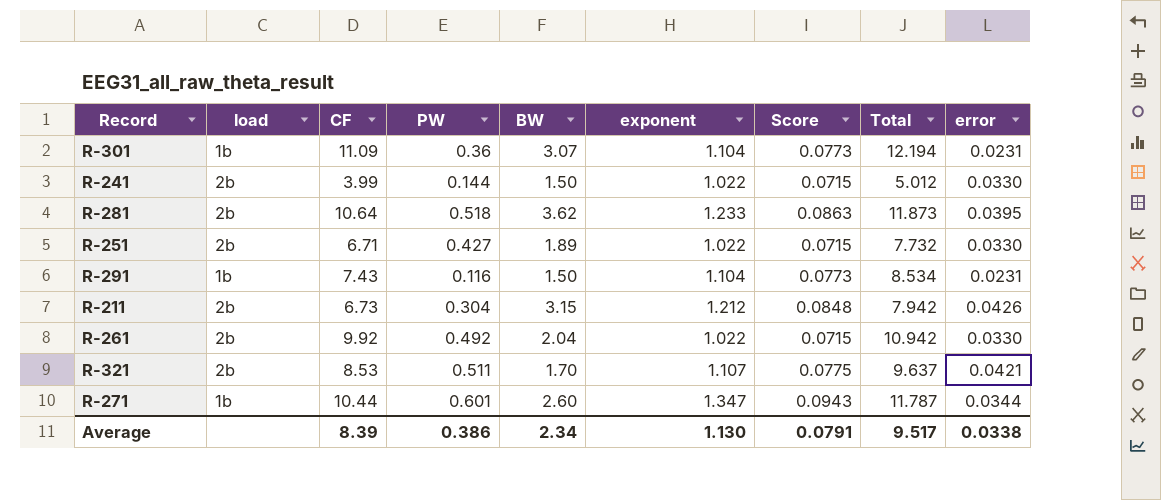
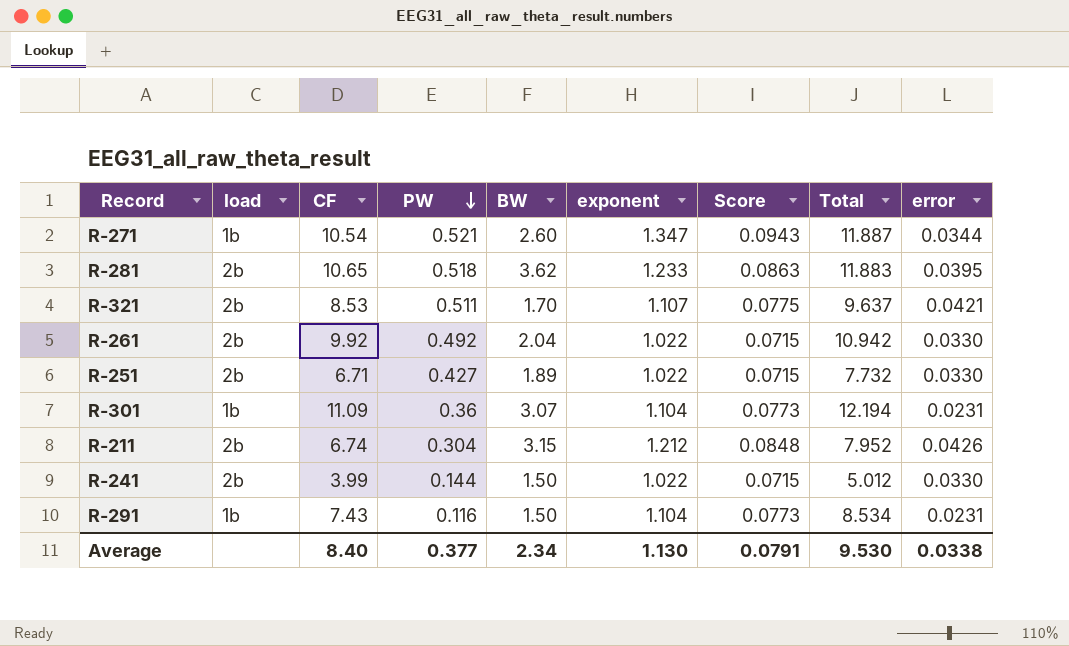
row order: none -> PW descending
R-271 | CF: 10.44 -> 10.54
R-271 | PW: 0.601 -> 0.521
R-271 | Total: 11.787 -> 11.887
R-281 | CF: 10.64 -> 10.65
R-281 | Total: 11.873 -> 11.883
R-211 | CF: 6.73 -> 6.74
R-211 | Total: 7.942 -> 7.952
Average | CF: 8.39 -> 8.40
Average | PW: 0.386 -> 0.377
Average | Total: 9.517 -> 9.530

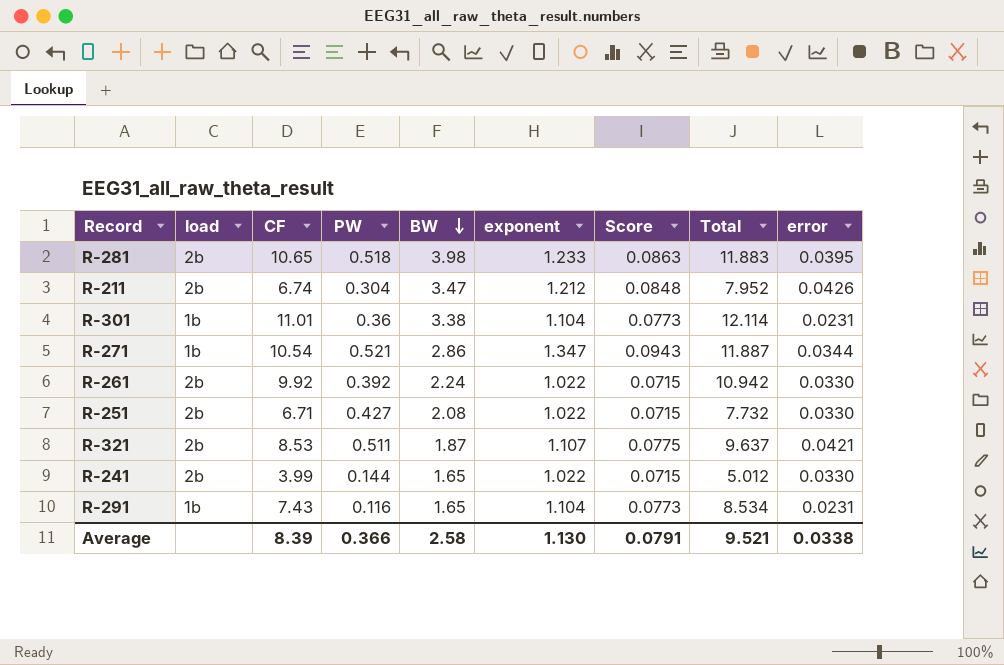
row order: PW descending -> BW descending
R-281 | BW: 3.62 -> 3.98
R-211 | BW: 3.15 -> 3.47
R-301 | CF: 11.09 -> 11.01
R-301 | BW: 3.07 -> 3.38
R-301 | Total: 12.194 -> 12.114
R-271 | BW: 2.60 -> 2.86
R-261 | PW: 0.492 -> 0.392
R-261 | BW: 2.04 -> 2.24
R-251 | BW: 1.89 -> 2.08
R-321 | BW: 1.70 -> 1.87
R-241 | BW: 1.50 -> 1.65
R-291 | BW: 1.50 -> 1.65
Average | CF: 8.40 -> 8.39
Average | PW: 0.377 -> 0.366
Average | BW: 2.34 -> 2.58
Average | Total: 9.530 -> 9.521

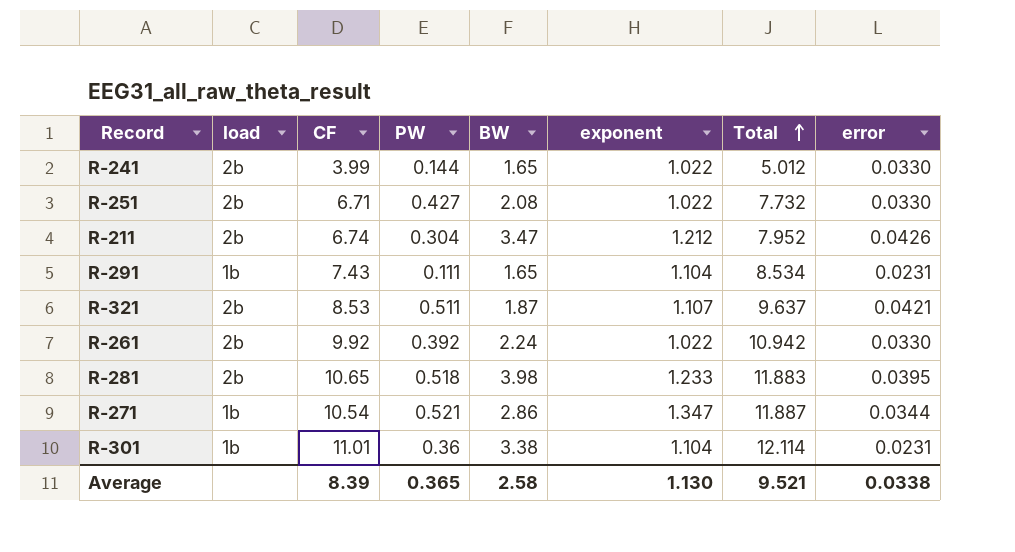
row order: BW descending -> Total ascending
column Score | formula: [exponent] * 0.07 -> none
R-291 | PW: 0.116 -> 0.111
Average | PW: 0.366 -> 0.365

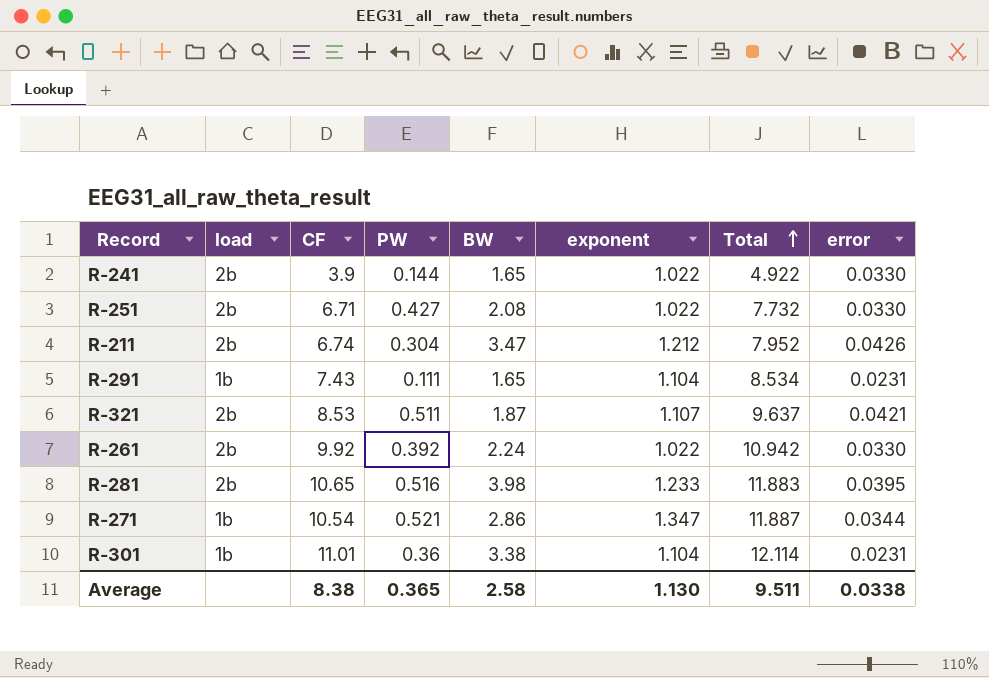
R-241 | CF: 3.99 -> 3.9
R-241 | Total: 5.012 -> 4.922
R-281 | PW: 0.518 -> 0.516
Average | CF: 8.39 -> 8.38
Average | Total: 9.521 -> 9.511

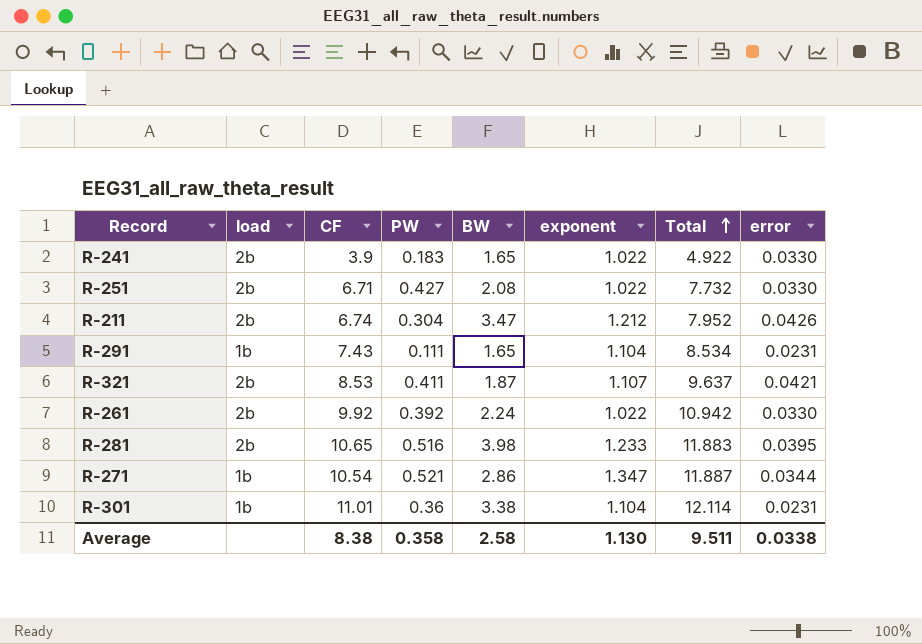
R-241 | PW: 0.144 -> 0.183
R-321 | PW: 0.511 -> 0.411
Average | PW: 0.365 -> 0.358

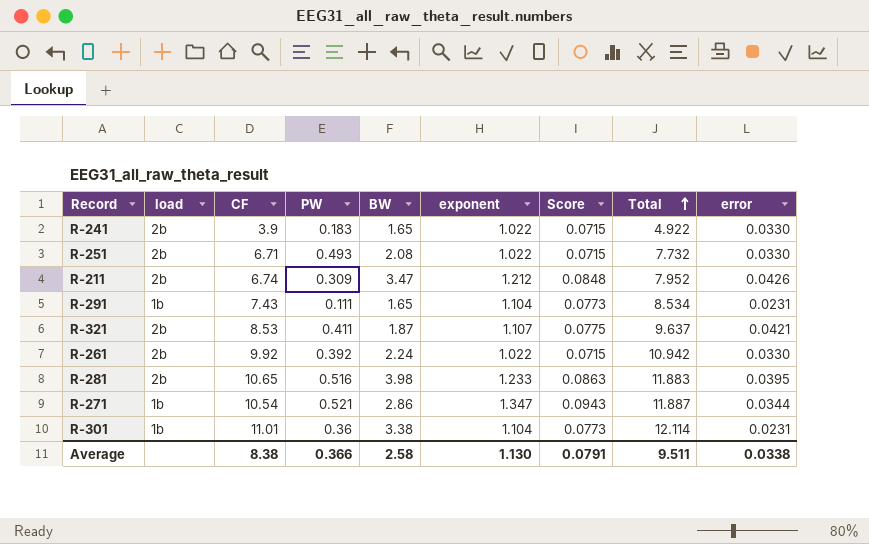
column Score | formula: none -> [exponent] * 0.07
R-251 | PW: 0.427 -> 0.493
R-211 | PW: 0.304 -> 0.309
Average | PW: 0.358 -> 0.366

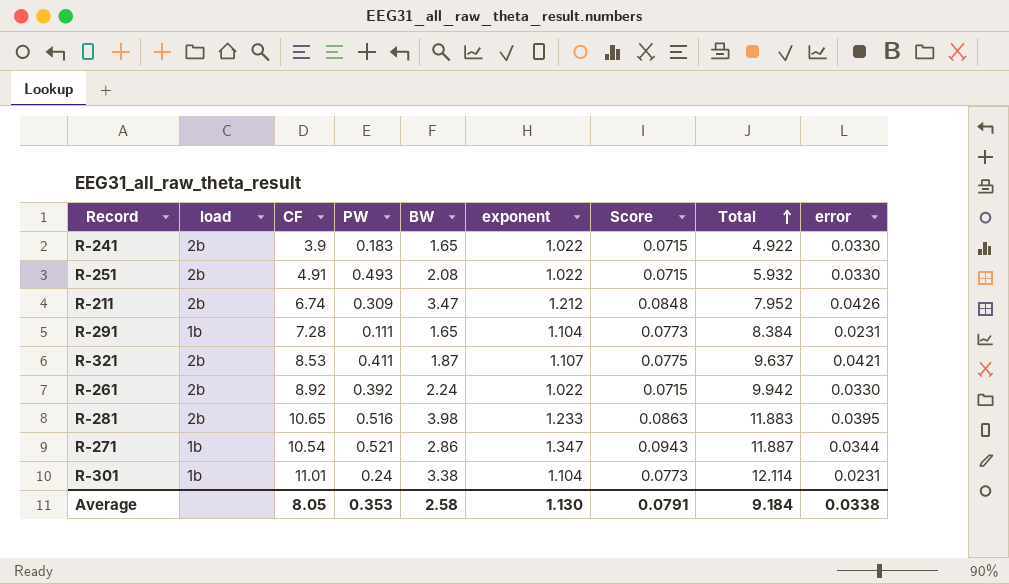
R-251 | CF: 6.71 -> 4.91
R-251 | Total: 7.732 -> 5.932
R-291 | CF: 7.43 -> 7.28
R-291 | Total: 8.534 -> 8.384
R-261 | CF: 9.92 -> 8.92
R-261 | Total: 10.942 -> 9.942
R-301 | PW: 0.36 -> 0.24
Average | CF: 8.38 -> 8.05
Average | PW: 0.366 -> 0.353
Average | Total: 9.511 -> 9.184

